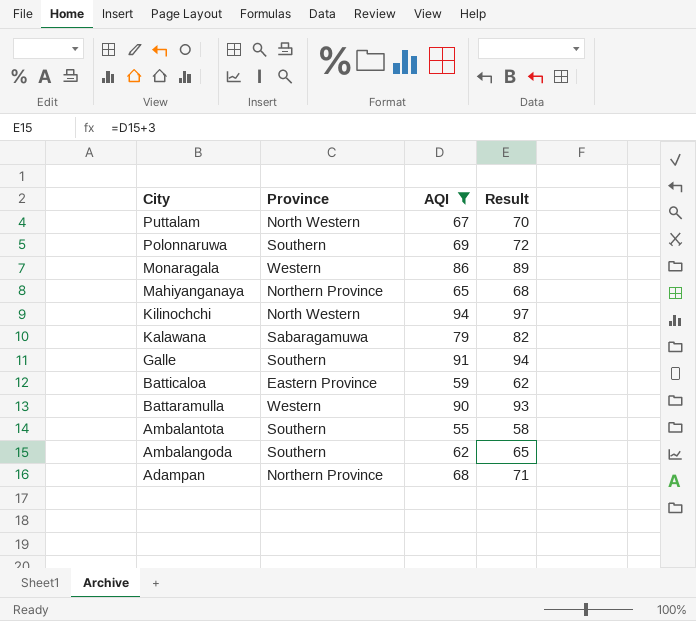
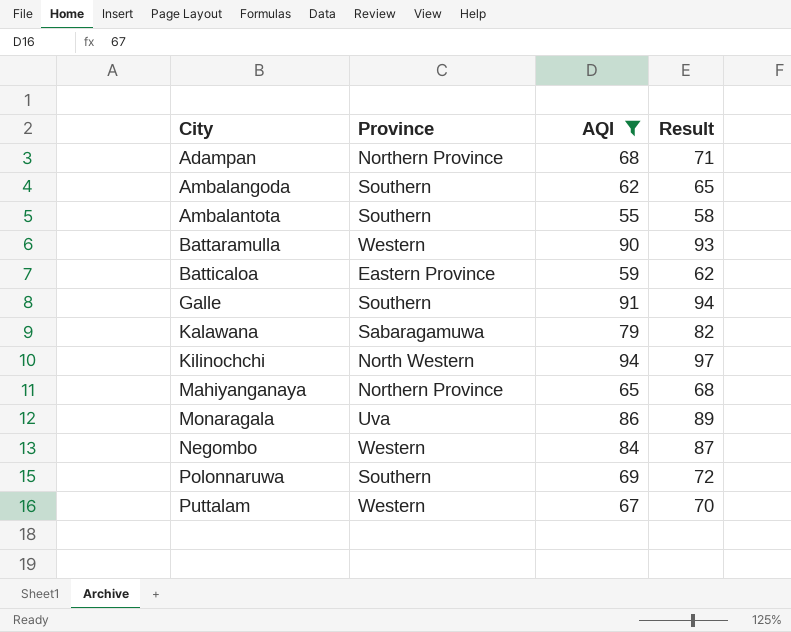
row order: City descending -> City ascending
Monaragala | Province: Western -> Uva
row Negombo: none -> Western | 84 | 87
Puttalam | Province: North Western -> Western

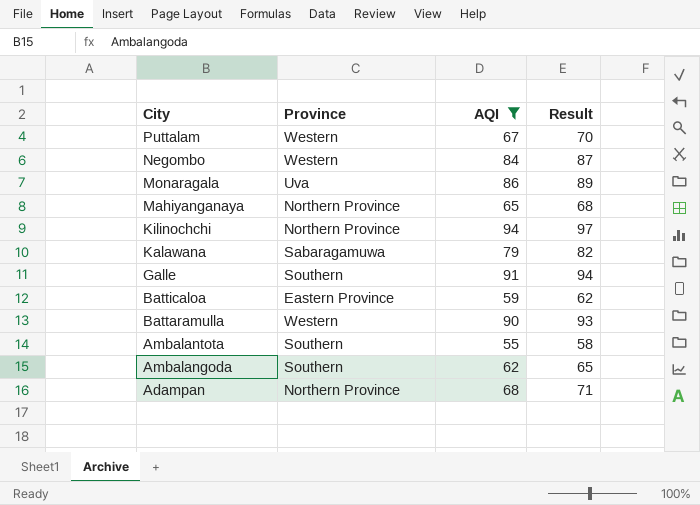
row order: City ascending -> City descending
row Polonnaruwa: Southern | 69 | 72 -> none
Kilinochchi | Province: North Western -> Northern Province

